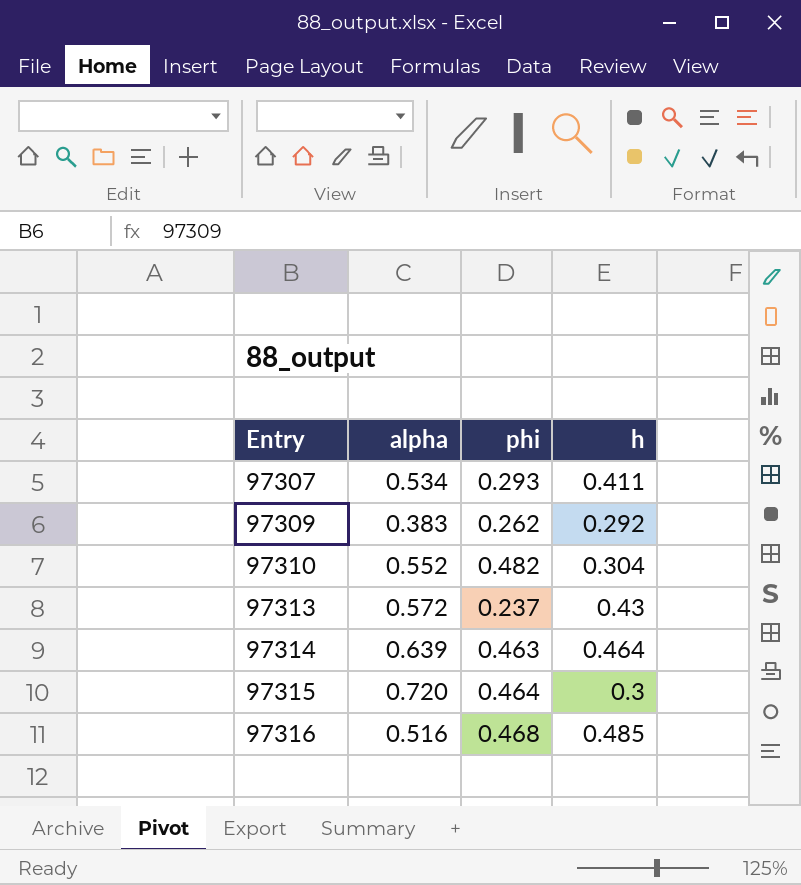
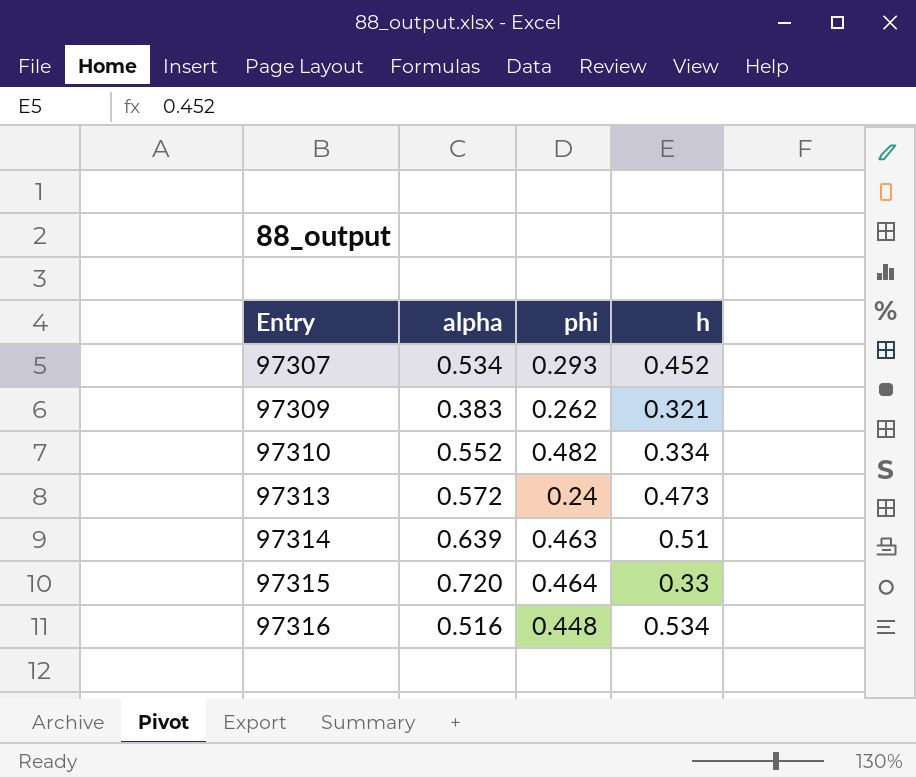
97307 | h: 0.411 -> 0.452
97309 | h: 0.292 -> 0.321
97310 | h: 0.304 -> 0.334
97313 | phi: 0.237 -> 0.24
97313 | h: 0.43 -> 0.473
97314 | h: 0.464 -> 0.51
97315 | h: 0.3 -> 0.33
97316 | phi: 0.468 -> 0.448
97316 | h: 0.485 -> 0.534

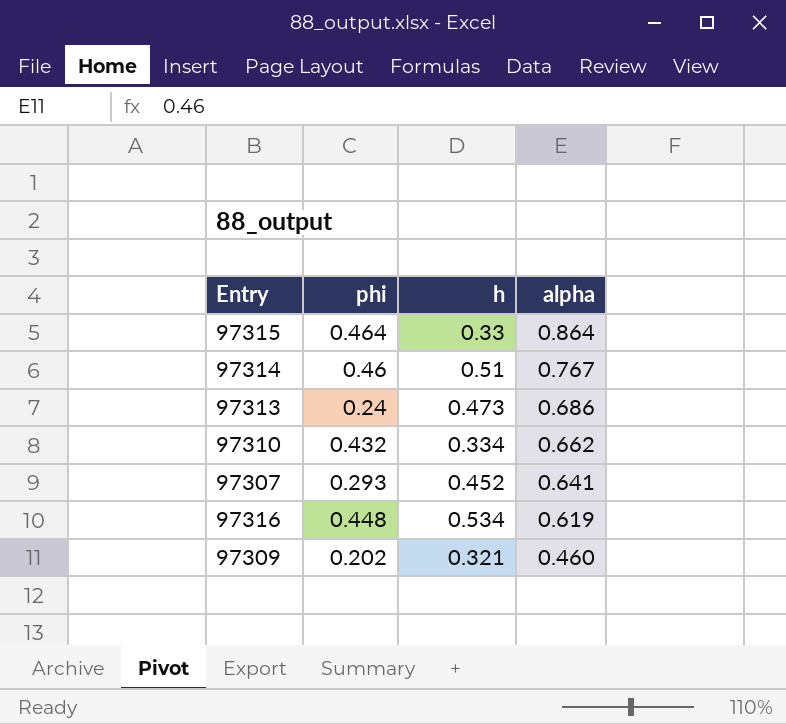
row order: Entry ascending -> alpha descending
column alpha | position: 2 -> 4
97315 | alpha: 0.720 -> 0.864
97314 | phi: 0.463 -> 0.46
97314 | alpha: 0.639 -> 0.767
97313 | alpha: 0.572 -> 0.686
97310 | phi: 0.482 -> 0.432
97310 | alpha: 0.552 -> 0.662
97307 | alpha: 0.534 -> 0.641
97316 | alpha: 0.516 -> 0.619
97309 | phi: 0.262 -> 0.202
97309 | alpha: 0.383 -> 0.460

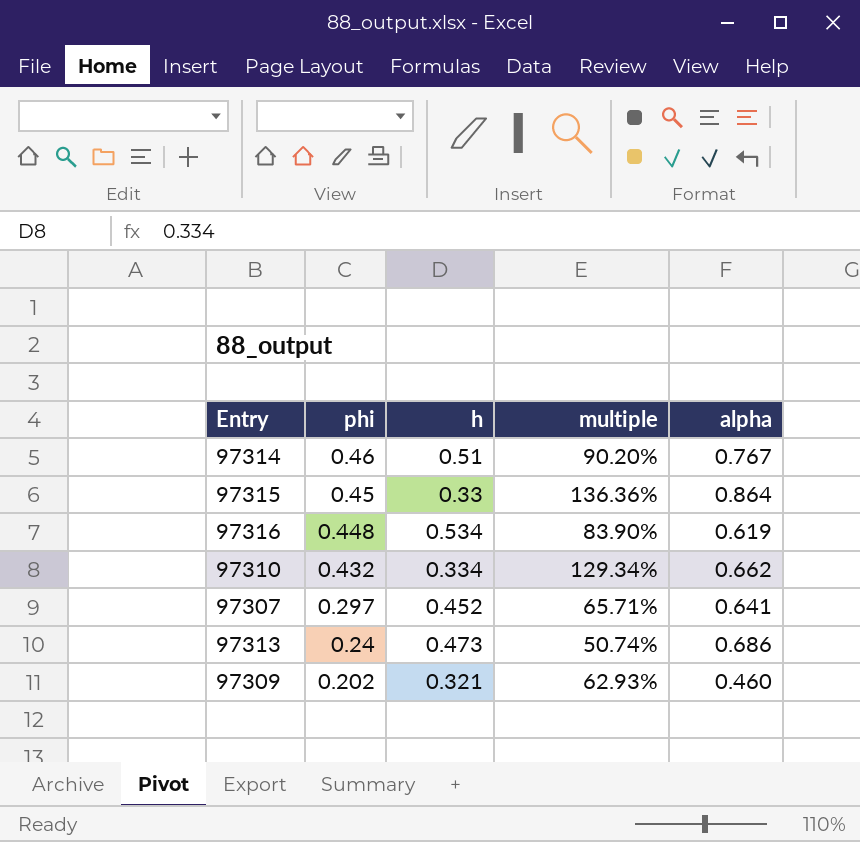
row order: alpha descending -> phi descending
column multiple | formula: none -> [phi] / [h]
97315 | phi: 0.464 -> 0.45
97307 | phi: 0.293 -> 0.297

